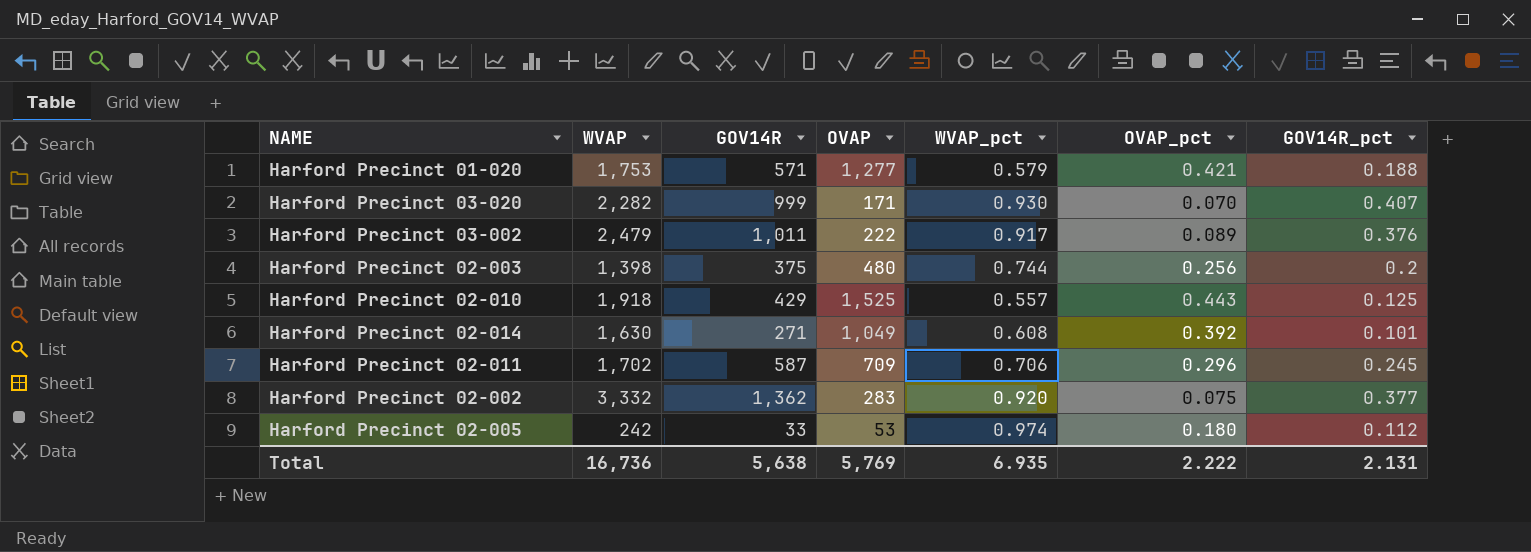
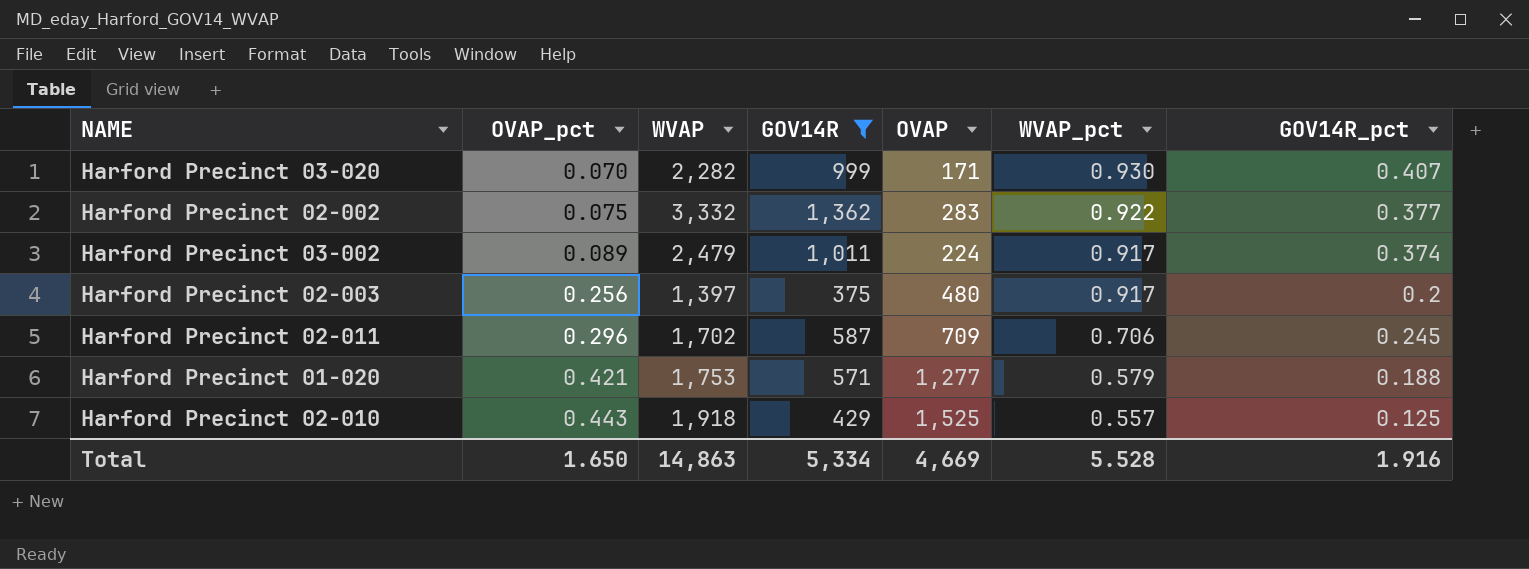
filter: none -> GOV14R >= 375
row order: none -> OVAP_pct ascending
column OVAP_pct | position: 6 -> 2
Harford Precinct 02-002 | WVAP_pct: 0.920 -> 0.922
Harford Precinct 03-002 | OVAP: 222 -> 224
Harford Precinct 03-002 | GOV14R_pct: 0.376 -> 0.374
Harford Precinct 02-003 | WVAP: 1,398 -> 1,397
Harford Precinct 02-003 | WVAP_pct: 0.744 -> 0.917
Total | OVAP_pct: 2.222 -> 1.650
Total | WVAP: 16,736 -> 14,863
Total | GOV14R: 5,638 -> 5,334
Total | OVAP: 5,769 -> 4,669
Total | WVAP_pct: 6.935 -> 5.528
Total | GOV14R_pct: 2.131 -> 1.916

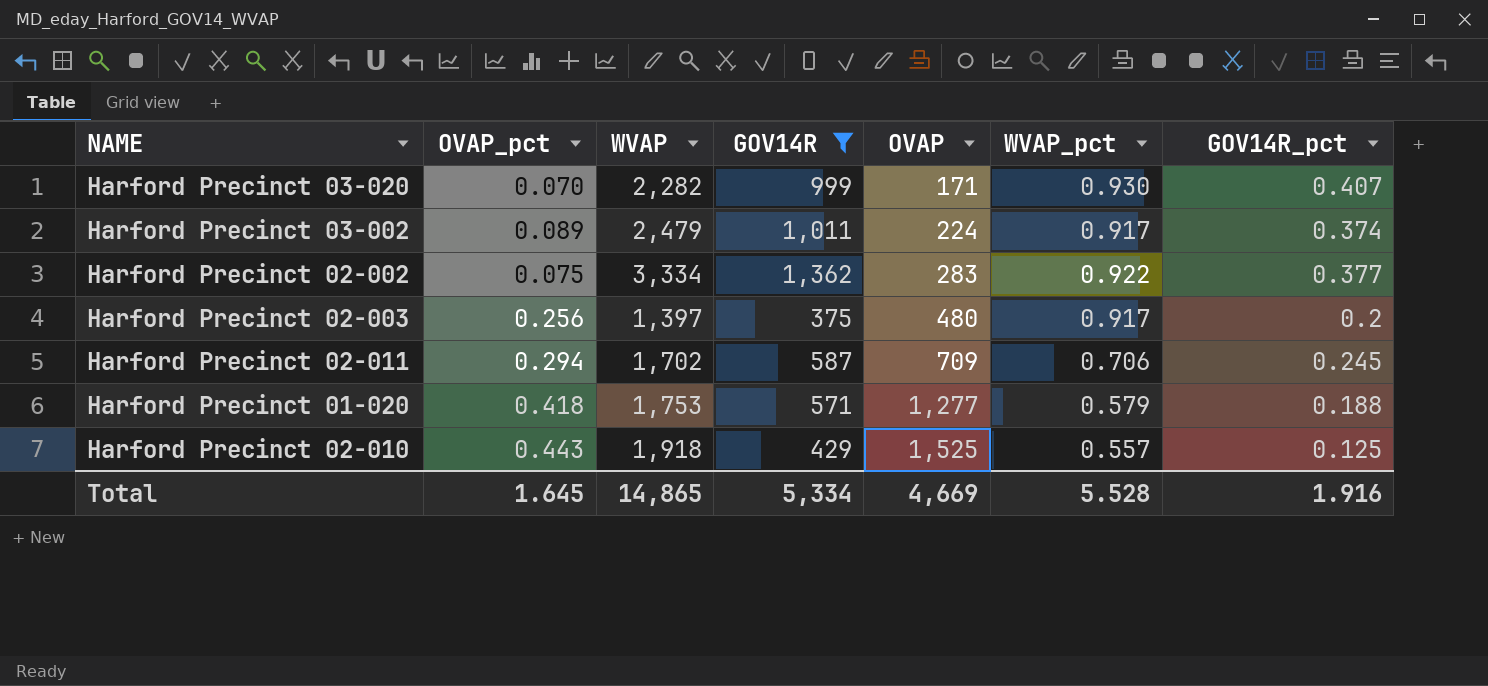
row order: OVAP_pct ascending -> OVAP ascending
Harford Precinct 02-002 | WVAP: 3,332 -> 3,334
Harford Precinct 02-011 | OVAP_pct: 0.296 -> 0.294
Harford Precinct 01-020 | OVAP_pct: 0.421 -> 0.418
Total | OVAP_pct: 1.650 -> 1.645
Total | WVAP: 14,863 -> 14,865

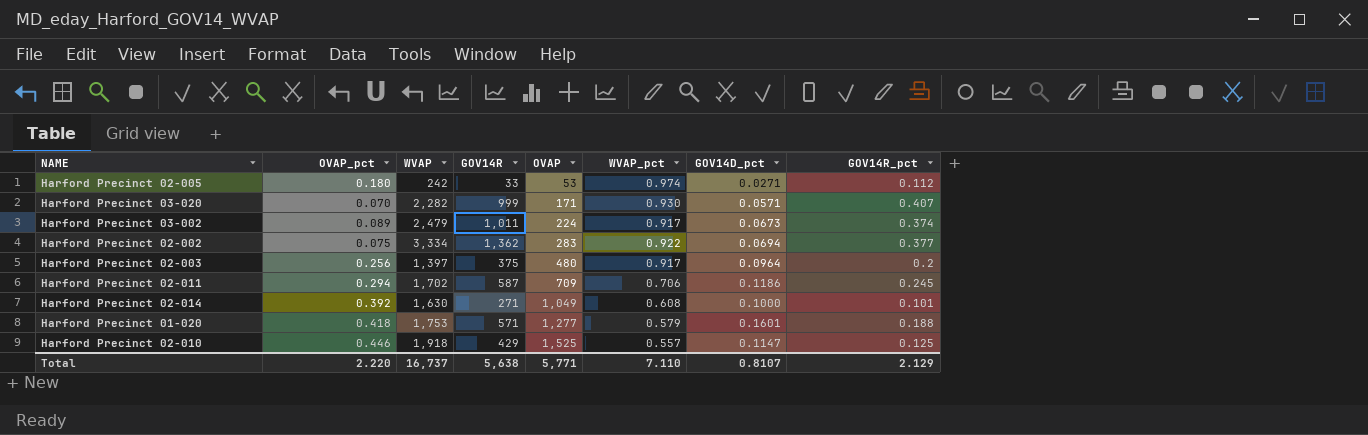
filter: GOV14R >= 375 -> none
column GOV14D_pct | position: none -> 7
Harford Precinct 02-010 | OVAP_pct: 0.443 -> 0.446
Total | OVAP_pct: 1.645 -> 2.220
Total | WVAP: 14,865 -> 16,737
Total | GOV14R: 5,334 -> 5,638
Total | OVAP: 4,669 -> 5,771
Total | WVAP_pct: 5.528 -> 7.110
Total | GOV14R_pct: 1.916 -> 2.129

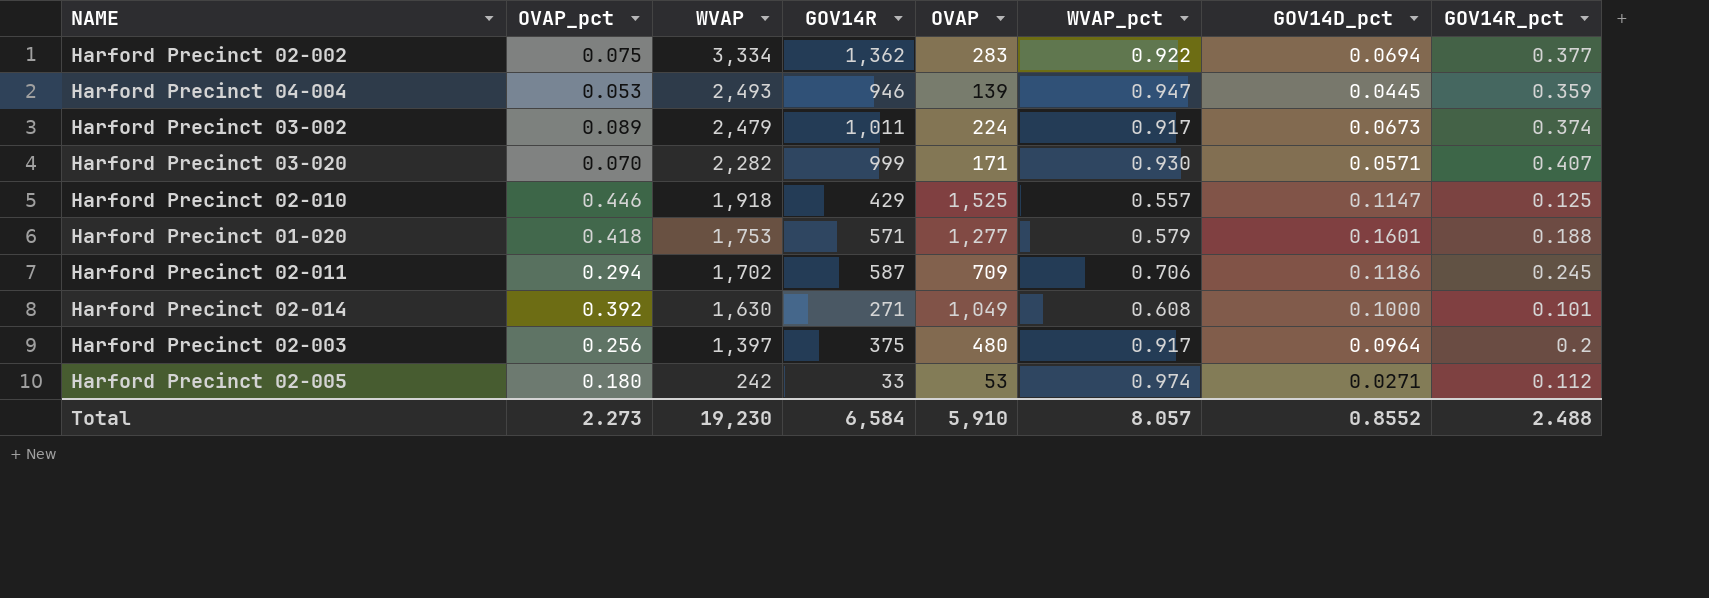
row order: OVAP ascending -> WVAP descending
row Harford Precinct 04-004: none -> 0.053 | 2,493 | 946 | 139 | 0.947 | 0.0445 | 0.359
Total | OVAP_pct: 2.220 -> 2.273
Total | WVAP: 16,737 -> 19,230
Total | GOV14R: 5,638 -> 6,584
Total | OVAP: 5,771 -> 5,910
Total | WVAP_pct: 7.110 -> 8.057
Total | GOV14D_pct: 0.8107 -> 0.8552
Total | GOV14R_pct: 2.129 -> 2.488

